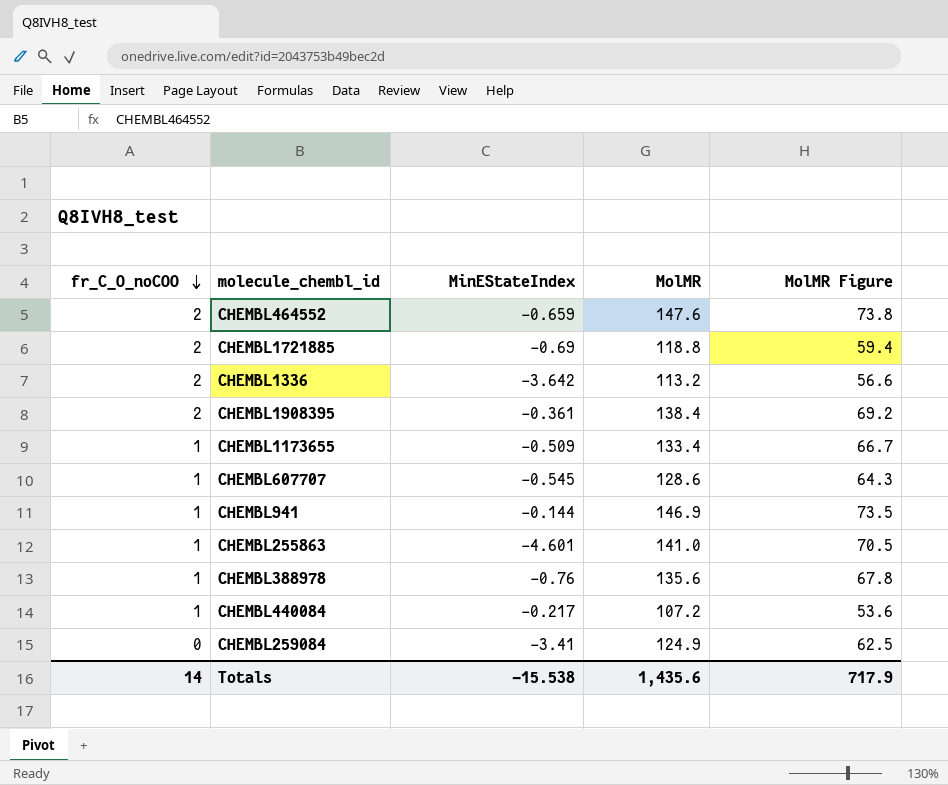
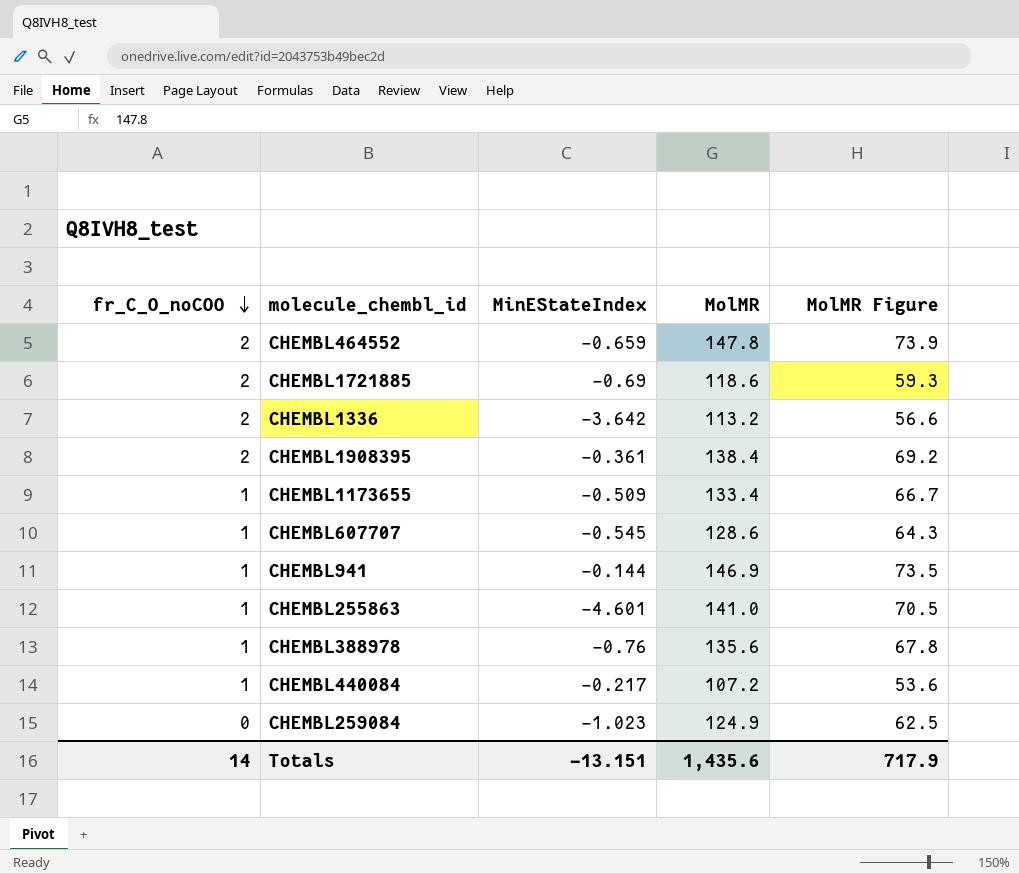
CHEMBL464552 | MolMR: 147.6 -> 147.8
CHEMBL464552 | MolMR Figure: 73.8 -> 73.9
CHEMBL1721885 | MolMR: 118.8 -> 118.6
CHEMBL1721885 | MolMR Figure: 59.4 -> 59.3
CHEMBL259084 | MinEStateIndex: -3.41 -> -1.023
Totals | MinEStateIndex: -15.538 -> -13.151

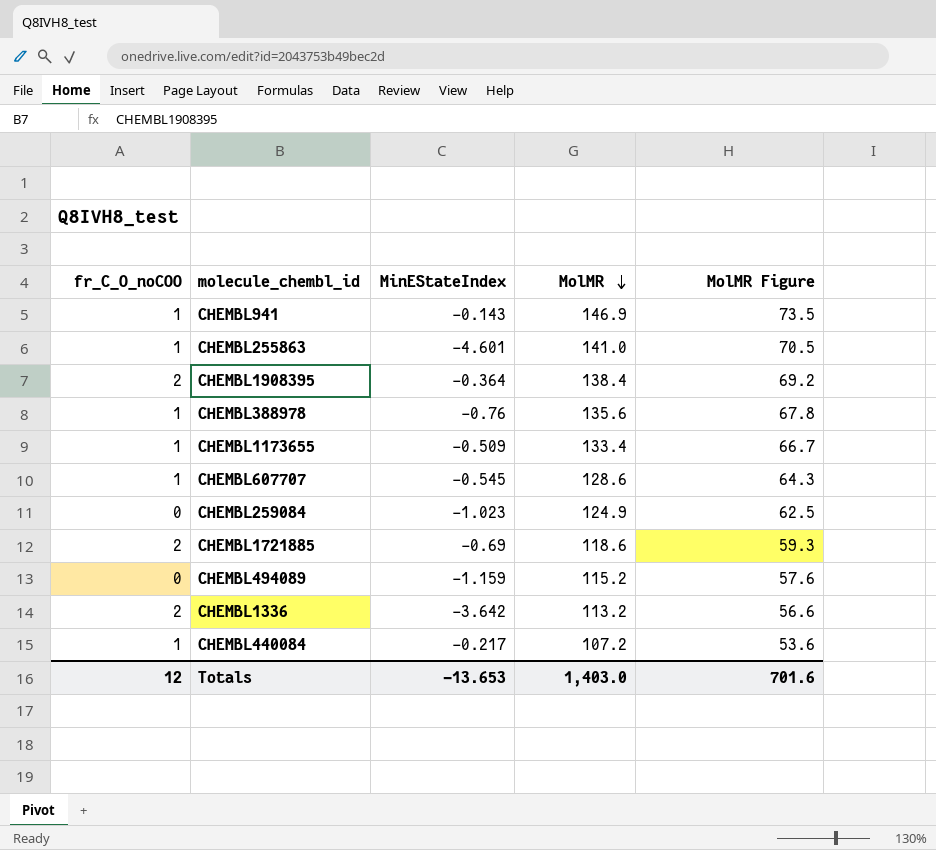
row order: fr_C_O_noCOO descending -> MolMR descending
row CHEMBL464552: 2 | -0.659 | 147.8 | 73.9 -> none
CHEMBL941 | MinEStateIndex: -0.144 -> -0.143
CHEMBL1908395 | MinEStateIndex: -0.361 -> -0.364
row CHEMBL494089: none -> 0 | -1.159 | 115.2 | 57.6
Totals | fr_C_O_noCOO: 14 -> 12
Totals | MinEStateIndex: -13.151 -> -13.653
Totals | MolMR: 1,435.6 -> 1,403.0
Totals | MolMR Figure: 717.9 -> 701.6

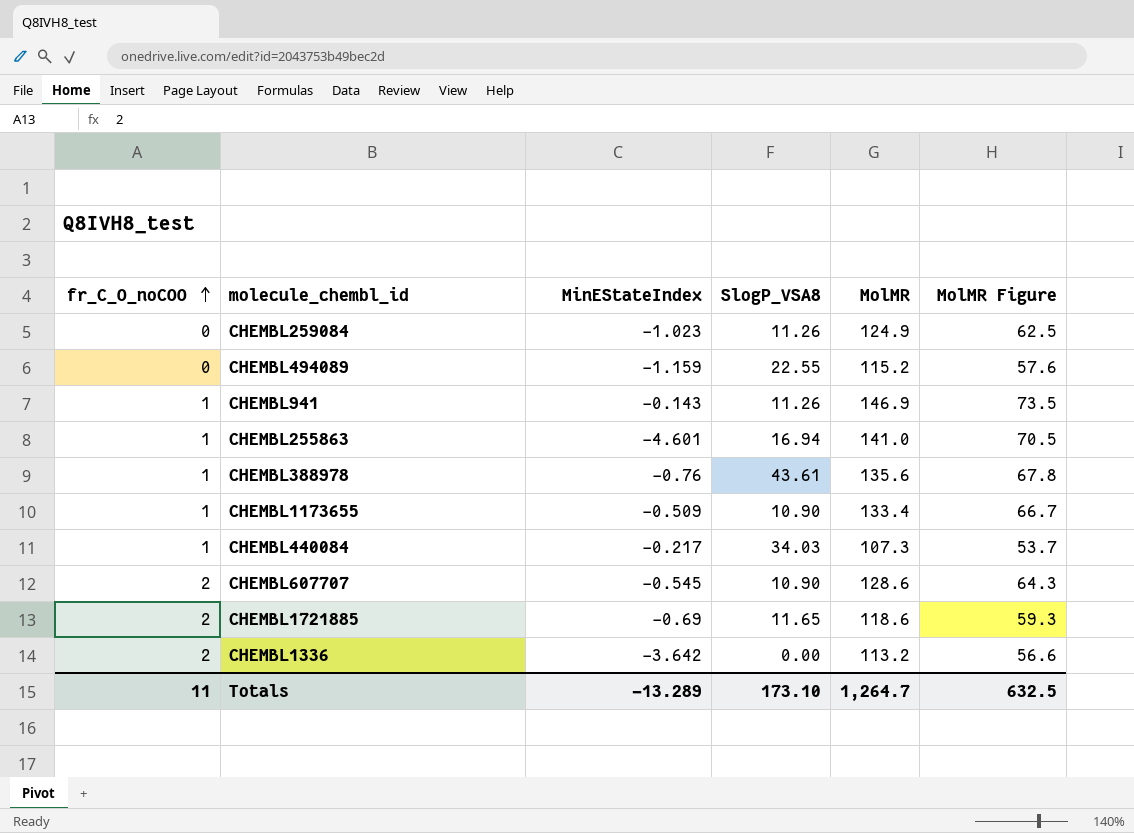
row order: MolMR descending -> fr_C_O_noCOO ascending
column SlogP_VSA8 | position: none -> 4
row CHEMBL1908395: 2 | -0.364 | 138.4 | 69.2 -> none
CHEMBL440084 | MolMR: 107.2 -> 107.3
CHEMBL440084 | MolMR Figure: 53.6 -> 53.7
CHEMBL607707 | fr_C_O_noCOO: 1 -> 2
Totals | fr_C_O_noCOO: 12 -> 11
Totals | MinEStateIndex: -13.653 -> -13.289
Totals | MolMR: 1,403.0 -> 1,264.7
Totals | MolMR Figure: 701.6 -> 632.5

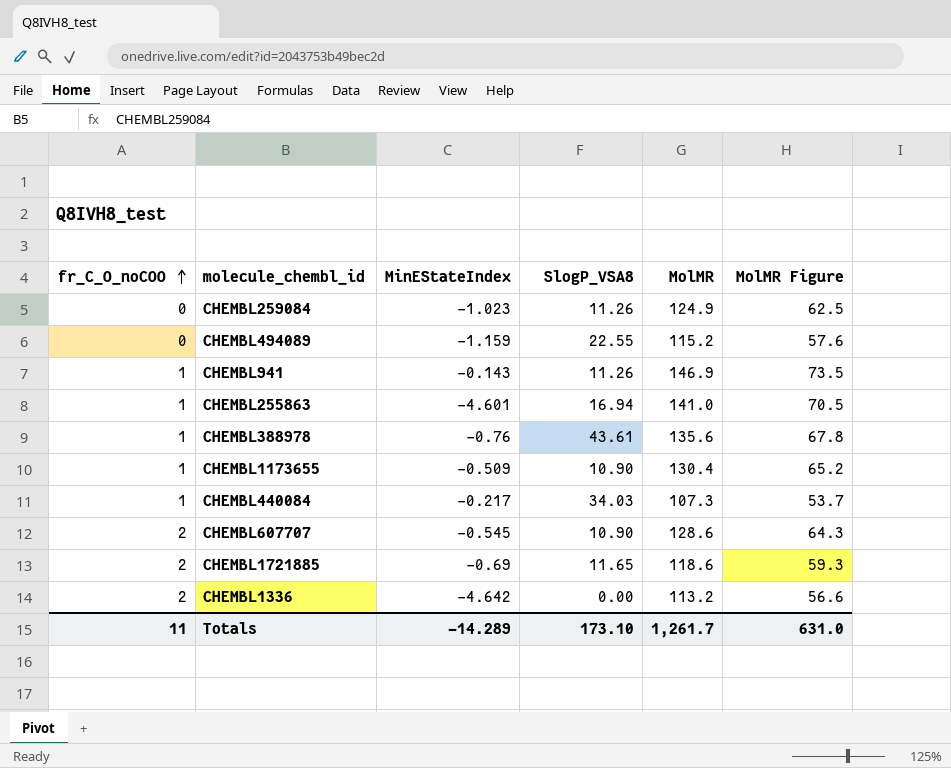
CHEMBL1173655 | MolMR: 133.4 -> 130.4
CHEMBL1173655 | MolMR Figure: 66.7 -> 65.2
CHEMBL1336 | MinEStateIndex: -3.642 -> -4.642
Totals | MinEStateIndex: -13.289 -> -14.289
Totals | MolMR: 1,264.7 -> 1,261.7
Totals | MolMR Figure: 632.5 -> 631.0

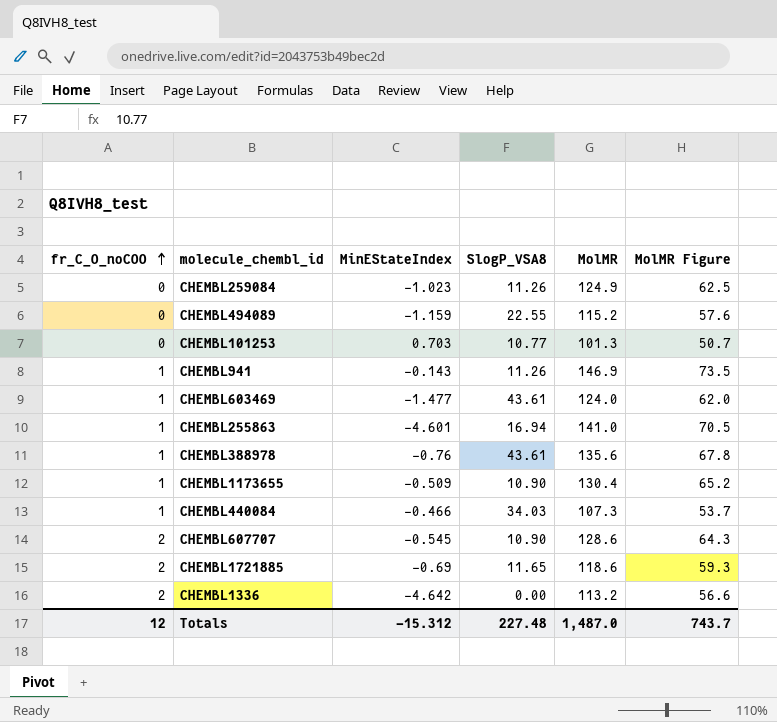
row CHEMBL101253: none -> 0 | 0.703 | 10.77 | 101.3 | 50.7
row CHEMBL603469: none -> 1 | -1.477 | 43.61 | 124.0 | 62.0
CHEMBL440084 | MinEStateIndex: -0.217 -> -0.466
Totals | fr_C_O_noCOO: 11 -> 12
Totals | MinEStateIndex: -14.289 -> -15.312
Totals | SlogP_VSA8: 173.10 -> 227.48
Totals | MolMR: 1,261.7 -> 1,487.0
Totals | MolMR Figure: 631.0 -> 743.7

